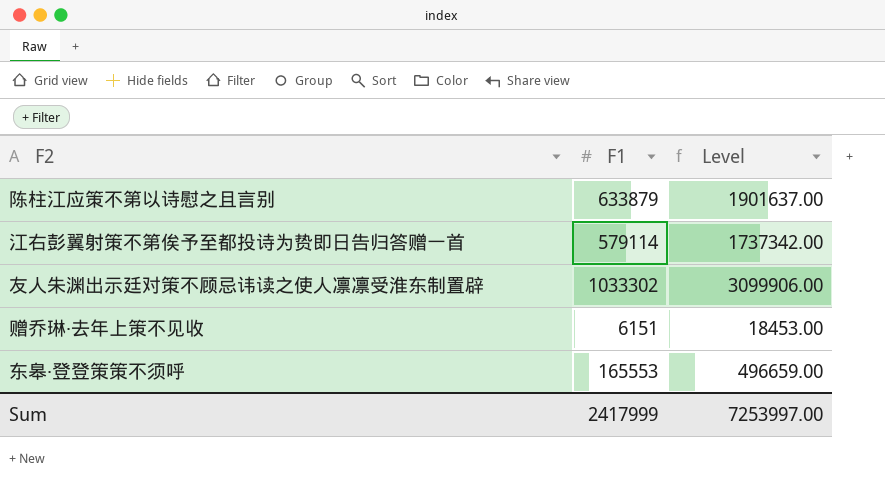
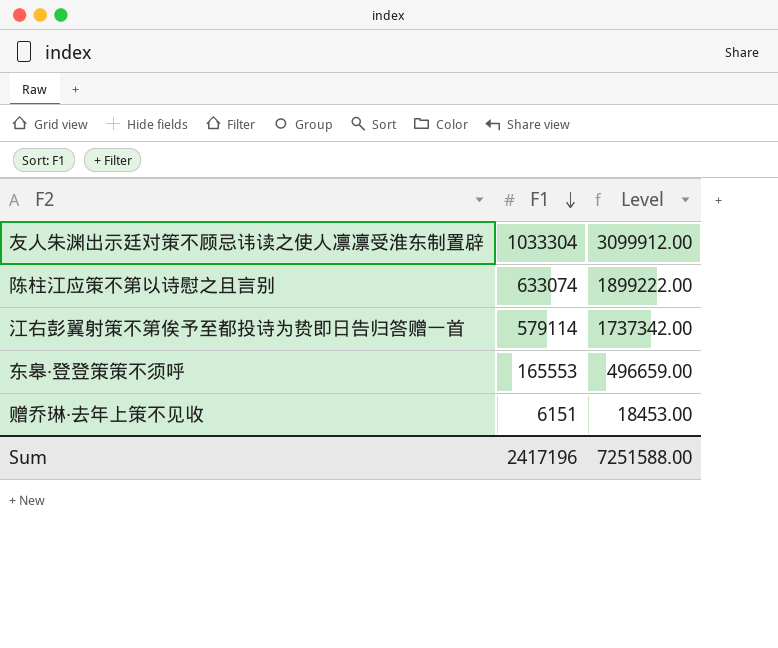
row order: none -> F1 descending
友人朱渊出示廷对策不顾忌讳读之使人凛凛受淮东制置辟 | F1: 1033302 -> 1033304
友人朱渊出示廷对策不顾忌讳读之使人凛凛受淮东制置辟 | Level: 3099906.00 -> 3099912.00
陈柱江应策不第以诗慰之且言别 | F1: 633879 -> 633074
陈柱江应策不第以诗慰之且言别 | Level: 1901637.00 -> 1899222.00
Sum | F1: 2417999 -> 2417196
Sum | Level: 7253997.00 -> 7251588.00

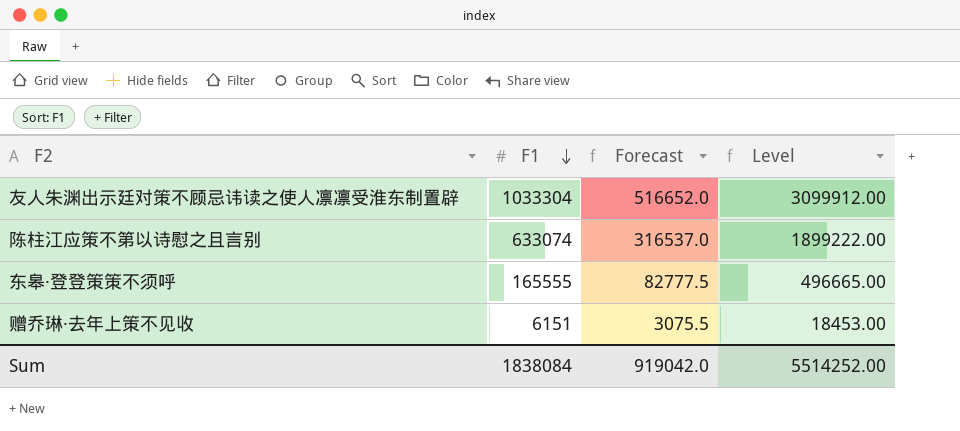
column Forecast | formula: none -> [F1] * 0.5
row 江右彭翼射策不第俟予至都投诗为贽即日告归答赠一首: 579114 | 1737342.00 -> none
东皋·登登策策不须呼 | F1: 165553 -> 165555
东皋·登登策策不须呼 | Level: 496659.00 -> 496665.00
Sum | F1: 2417196 -> 1838084
Sum | Level: 7251588.00 -> 5514252.00

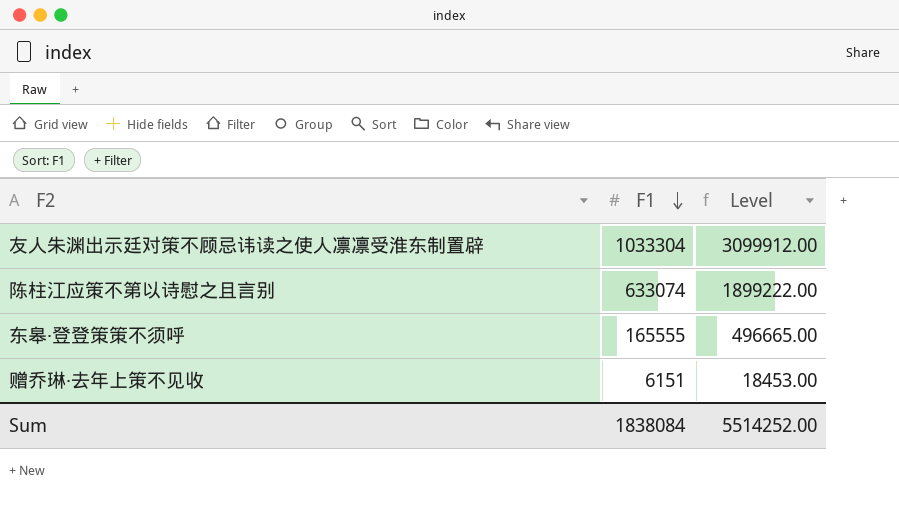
column Forecast | formula: [F1] * 0.5 -> none

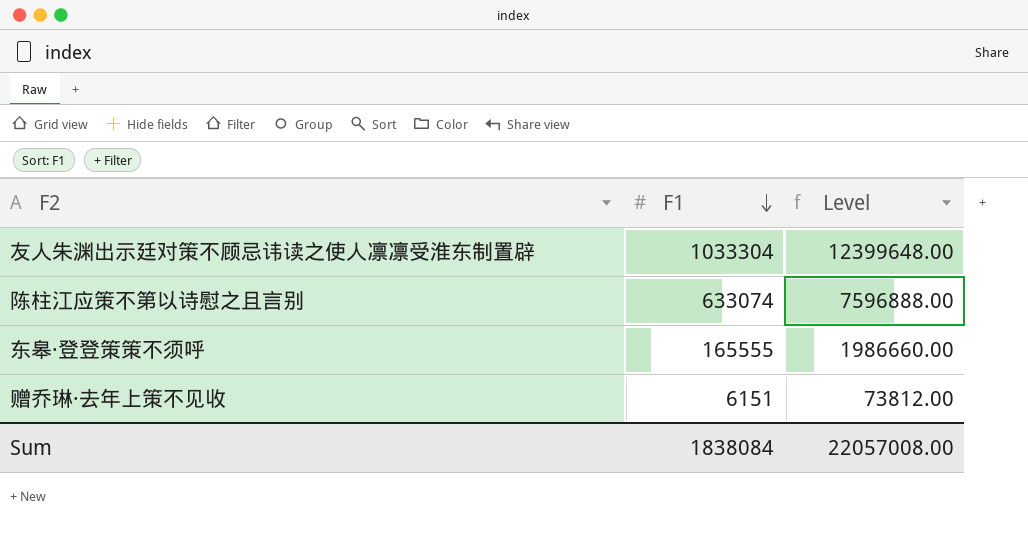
column Level | formula: [F1] * 3 -> [F1] * 12
Sum | Level: 5514252.00 -> 22057008.00

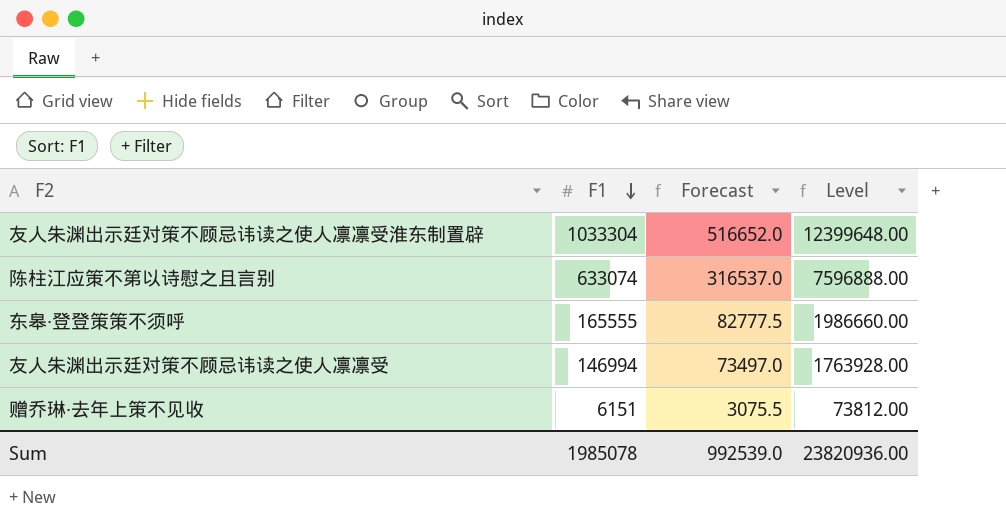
column Forecast | formula: none -> [F1] * 0.5
row 友人朱渊出示廷对策不顾忌讳读之使人凛凛受: none -> 146994 | 73497.0 | 1763928.00
Sum | F1: 1838084 -> 1985078
Sum | Level: 22057008.00 -> 23820936.00

